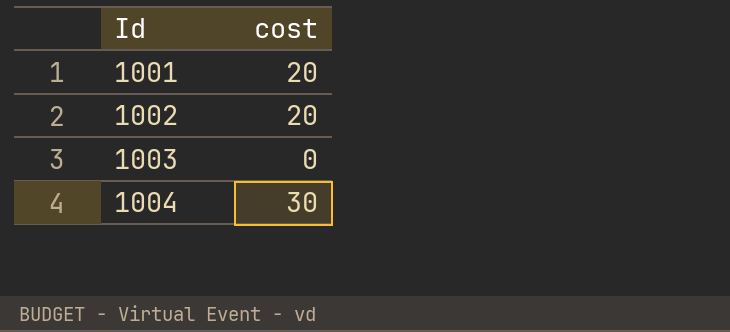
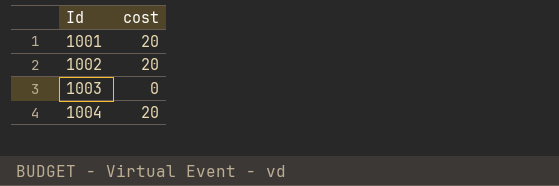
1004 | cost: 30 -> 20

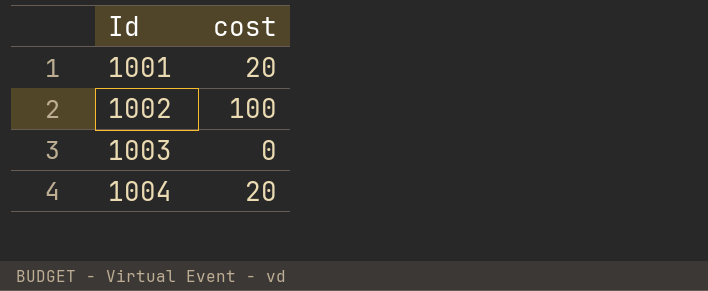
1002 | cost: 20 -> 100

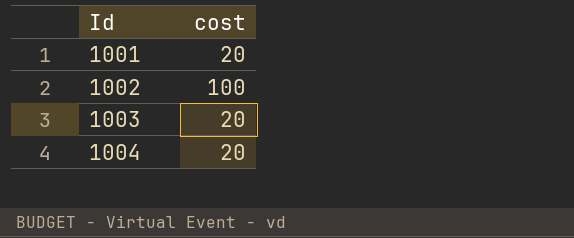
1003 | cost: 0 -> 20

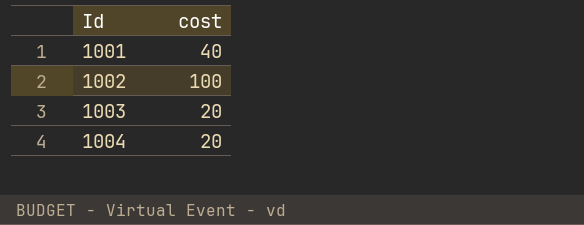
1001 | cost: 20 -> 40

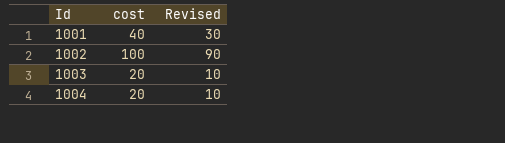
column Revised | formula: none -> [cost] - 10

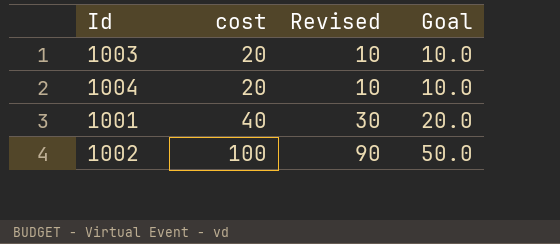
row order: Id ascending -> cost ascending
column Goal | formula: none -> [cost] * 0.5

